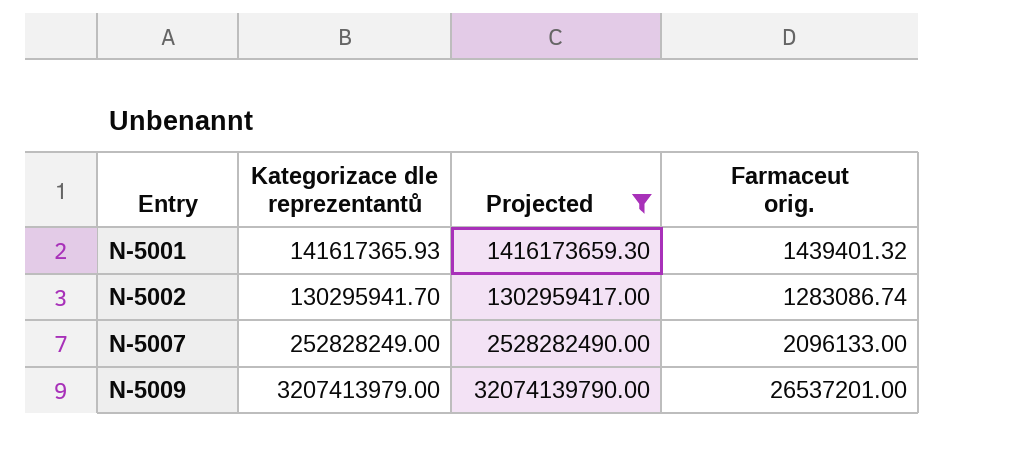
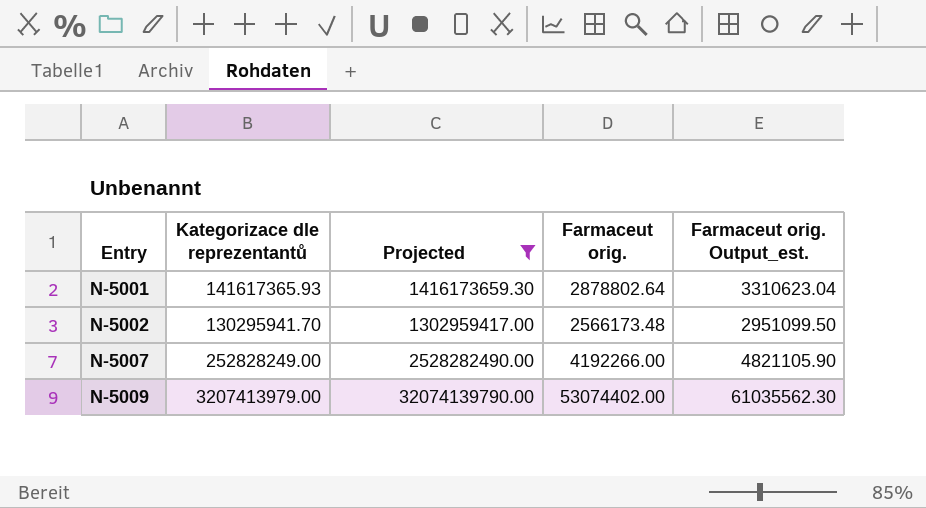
column Farmaceut orig. Output_est. | formula: none -> [Farmaceut orig.] * 1.15
N-5001 | Farmaceut orig.: 1439401.32 -> 2878802.64
N-5002 | Farmaceut orig.: 1283086.74 -> 2566173.48
N-5007 | Farmaceut orig.: 2096133.00 -> 4192266.00
N-5009 | Farmaceut orig.: 26537201.00 -> 53074402.00

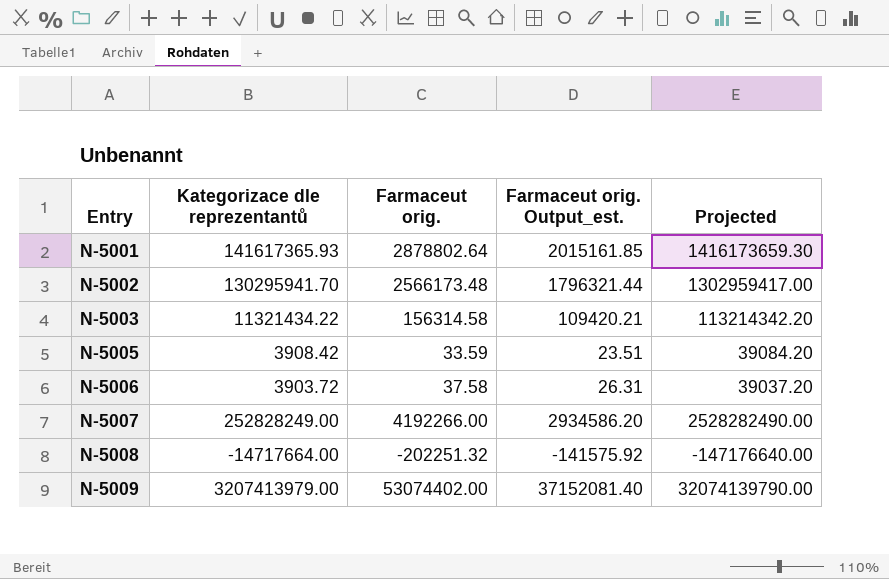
filter: Projected >= 1302959417.00 -> none
column Farmaceut orig. Output_est. | formula: [Farmaceut orig.] * 1.15 -> [Farmaceut orig.] * 0.7
column Projected | position: 3 -> 5

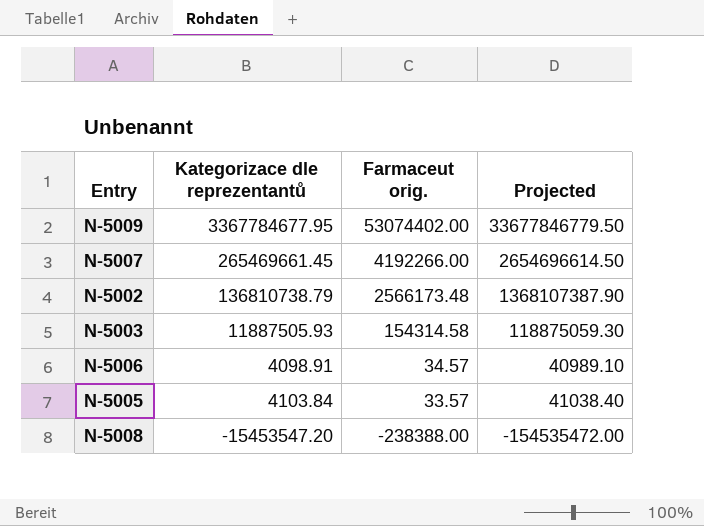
row order: Entry ascending -> Farmaceut orig. descending
column Farmaceut orig. Output_est. | formula: [Farmaceut orig.] * 0.7 -> none
row N-5001: 141617365.93 | 2878802.64 | 2015161.85 | 1416173659.30 -> none
N-5009 | Kategorizace dle reprezentantů: 3207413979.00 -> 3367784677.95
N-5009 | Projected: 32074139790.00 -> 33677846779.50
N-5007 | Kategorizace dle reprezentantů: 252828249.00 -> 265469661.45
N-5007 | Projected: 2528282490.00 -> 2654696614.50
N-5002 | Kategorizace dle reprezentantů: 130295941.70 -> 136810738.79
N-5002 | Projected: 1302959417.00 -> 1368107387.90
N-5003 | Kategorizace dle reprezentantů: 11321434.22 -> 11887505.93
N-5003 | Farmaceut orig.: 156314.58 -> 154314.58
N-5003 | Projected: 113214342.20 -> 118875059.30
N-5006 | Kategorizace dle reprezentantů: 3903.72 -> 4098.91
N-5006 | Farmaceut orig.: 37.58 -> 34.57
N-5006 | Projected: 39037.20 -> 40989.10
N-5005 | Kategorizace dle reprezentantů: 3908.42 -> 4103.84
N-5005 | Farmaceut orig.: 33.59 -> 33.57
N-5005 | Projected: 39084.20 -> 41038.40
N-5008 | Kategorizace dle reprezentantů: -14717664.00 -> -15453547.20
N-5008 | Farmaceut orig.: -202251.32 -> -238388.00
N-5008 | Projected: -147176640.00 -> -154535472.00

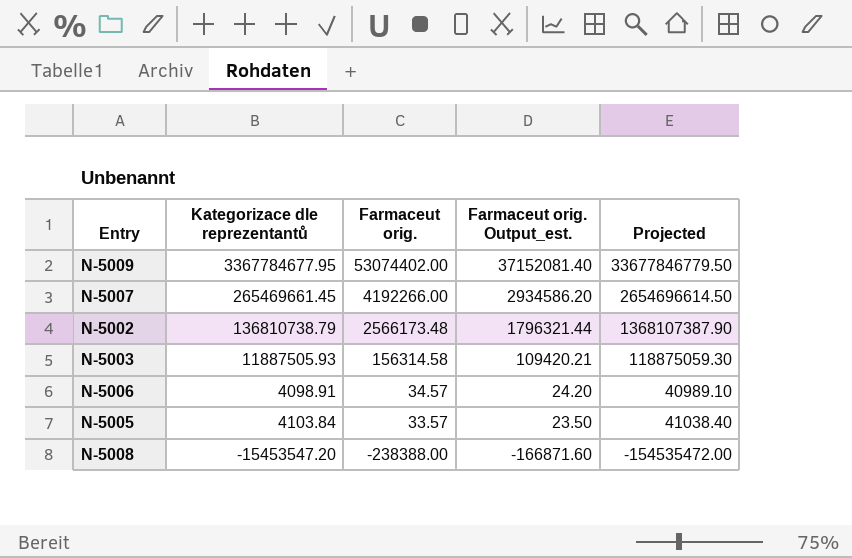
column Farmaceut orig. Output_est. | formula: none -> [Farmaceut orig.] * 0.7
N-5003 | Farmaceut orig.: 154314.58 -> 156314.58

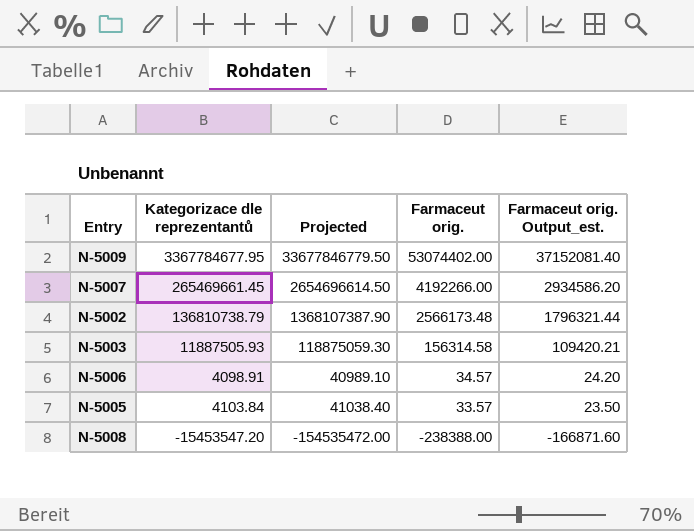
column Projected | position: 5 -> 3

